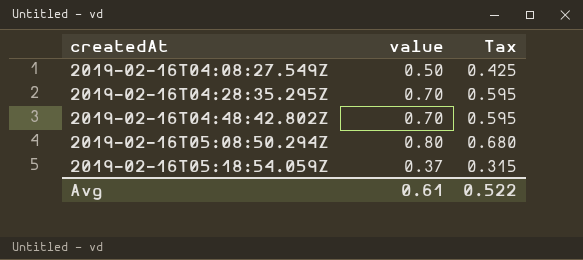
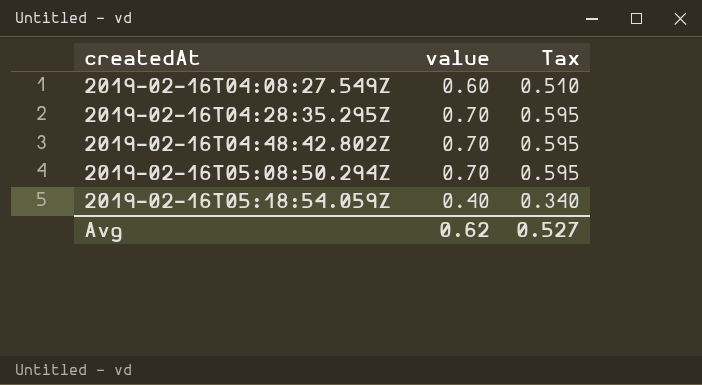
2019-02-16T04:08:27.549Z | value: 0.50 -> 0.60
2019-02-16T04:08:27.549Z | Tax: 0.425 -> 0.510
2019-02-16T05:08:50.294Z | value: 0.80 -> 0.70
2019-02-16T05:08:50.294Z | Tax: 0.680 -> 0.595
2019-02-16T05:18:54.059Z | value: 0.37 -> 0.40
2019-02-16T05:18:54.059Z | Tax: 0.315 -> 0.340
Avg | value: 0.61 -> 0.62
Avg | Tax: 0.522 -> 0.527

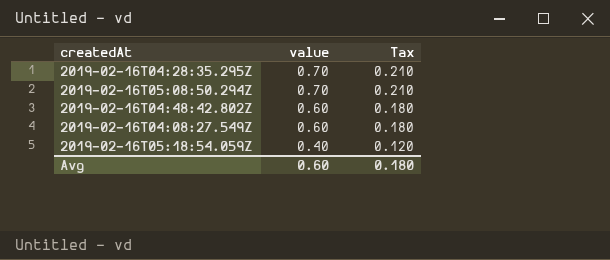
row order: createdAt ascending -> value descending
column Tax | formula: [value] * 0.85 -> [value] * 0.3
2019-02-16T04:48:42.802Z | value: 0.70 -> 0.60
Avg | value: 0.62 -> 0.60
Avg | Tax: 0.527 -> 0.180

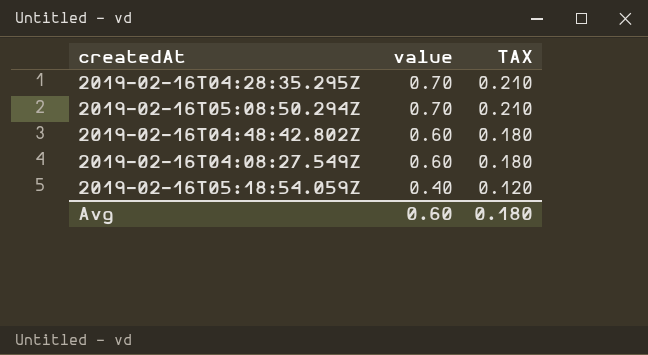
column name: Tax -> TAX

